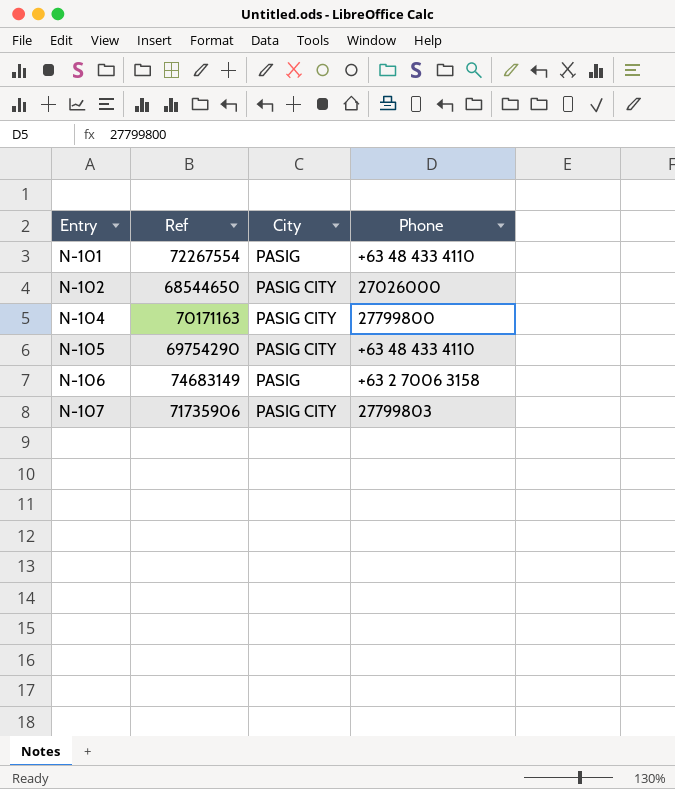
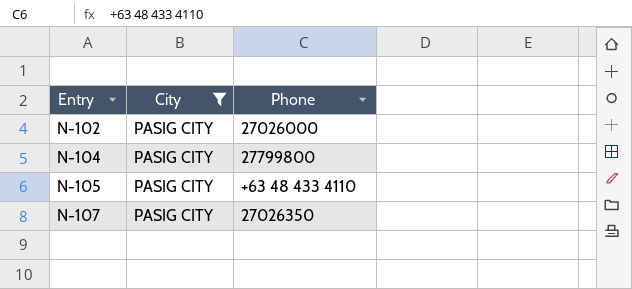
filter: none -> City = PASIG CITY
column Ref | position: 2 -> none
N-107 | Phone: 27799803 -> 27026350

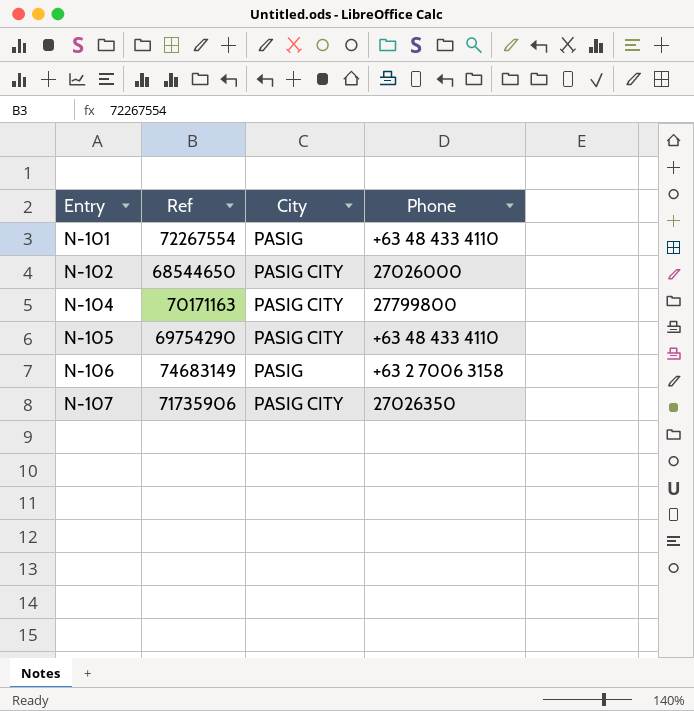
filter: City = PASIG CITY -> none
column Ref | position: none -> 2

